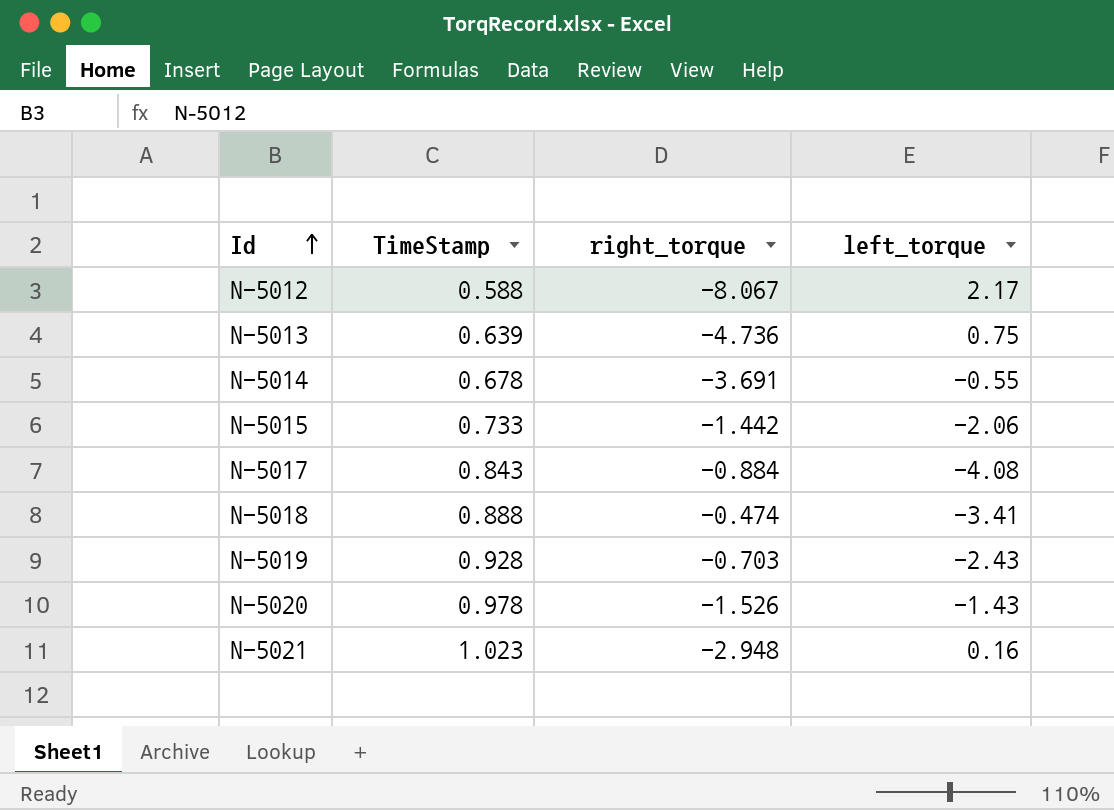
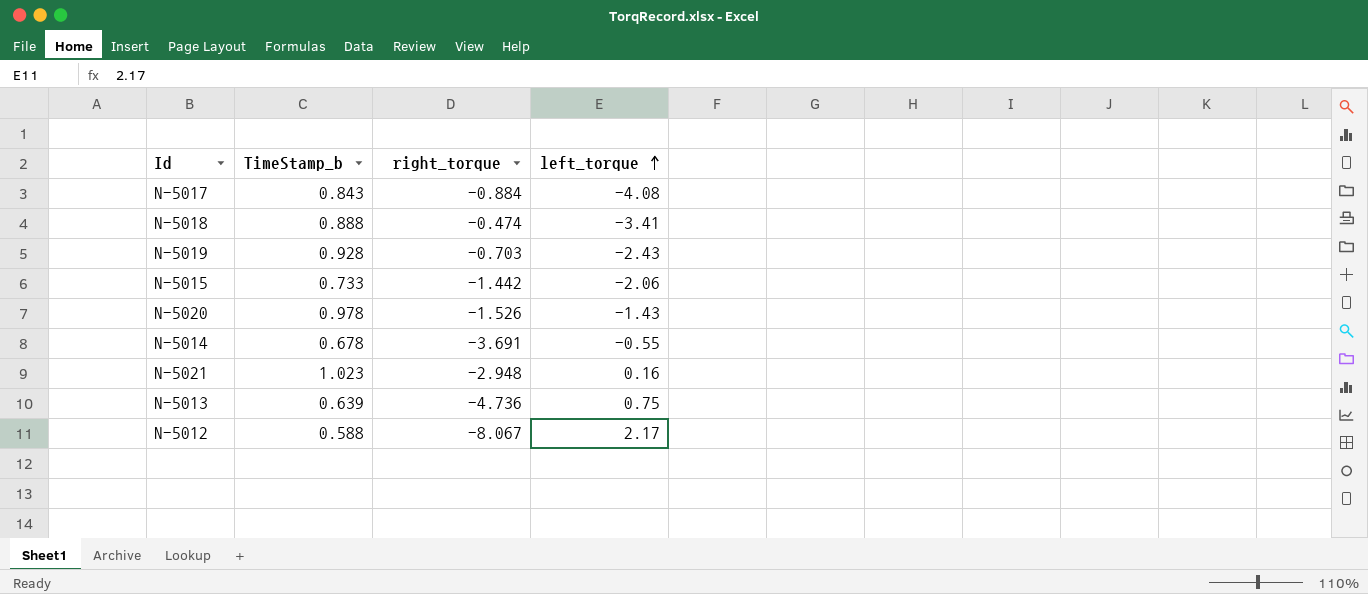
row order: Id ascending -> left_torque ascending
column name: TimeStamp -> TimeStamp_b

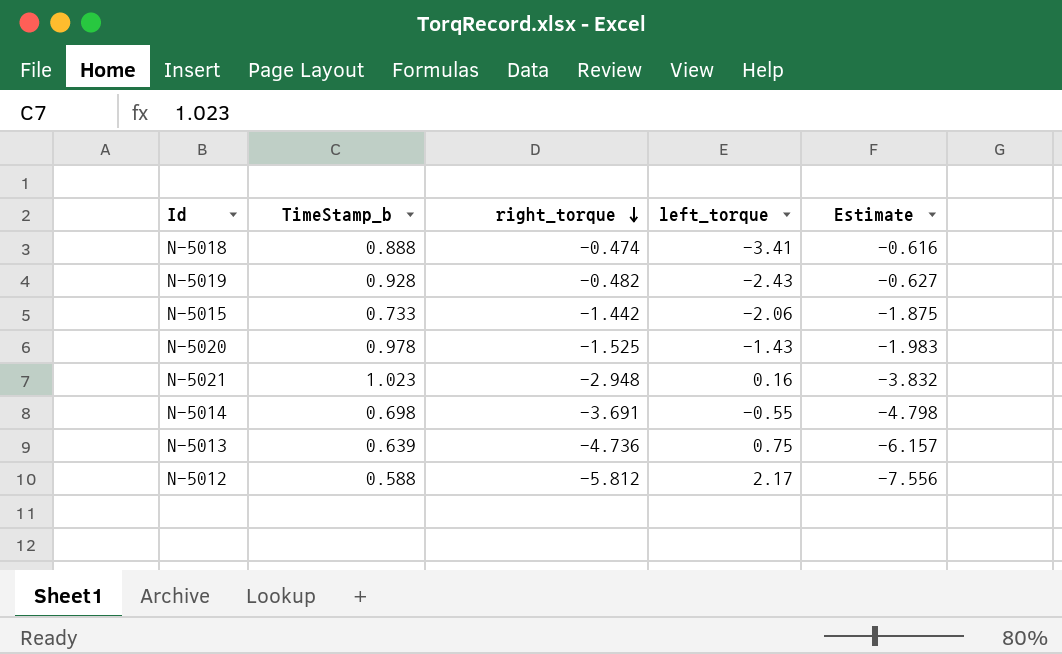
row order: left_torque ascending -> right_torque descending
column Estimate | formula: none -> [right_torque] * 1.3
row N-5017: 0.843 | -0.884 | -4.08 -> none
N-5019 | right_torque: -0.703 -> -0.482
N-5020 | right_torque: -1.526 -> -1.525
N-5014 | TimeStamp_b: 0.678 -> 0.698
N-5012 | right_torque: -8.067 -> -5.812

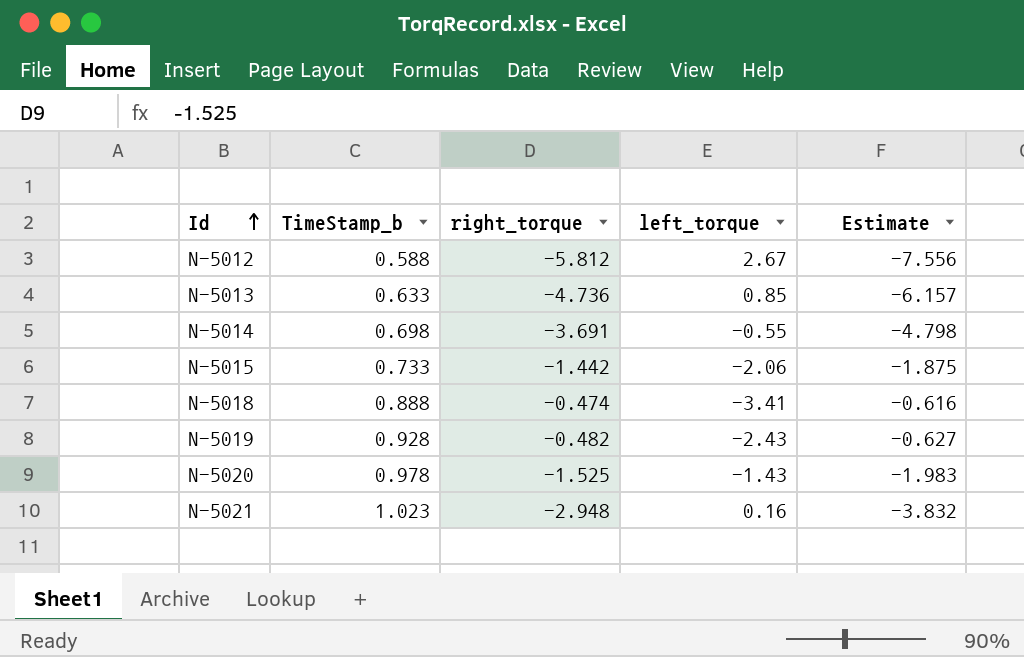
row order: right_torque descending -> Id ascending
N-5012 | left_torque: 2.17 -> 2.67
N-5013 | TimeStamp_b: 0.639 -> 0.633
N-5013 | left_torque: 0.75 -> 0.85

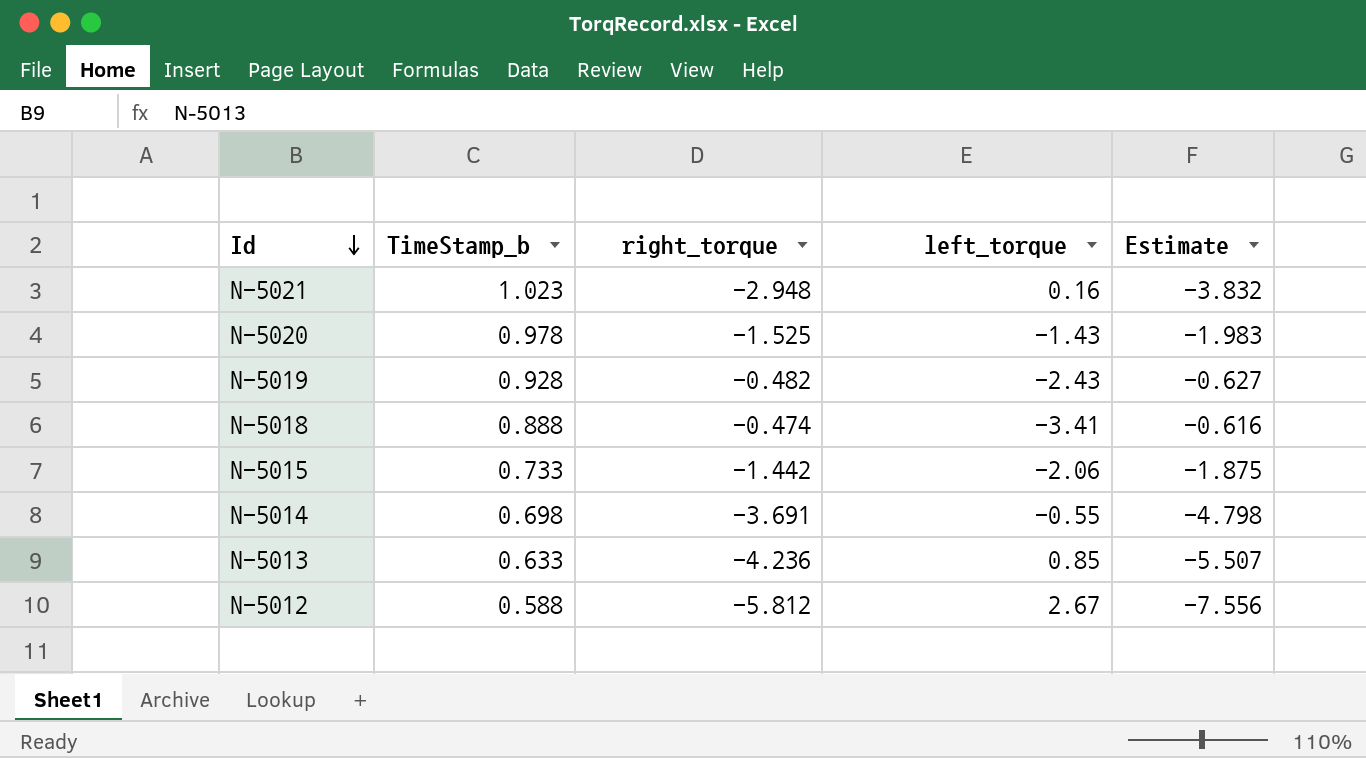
row order: Id ascending -> Id descending
N-5013 | right_torque: -4.736 -> -4.236
N-5013 | Estimate: -6.157 -> -5.507

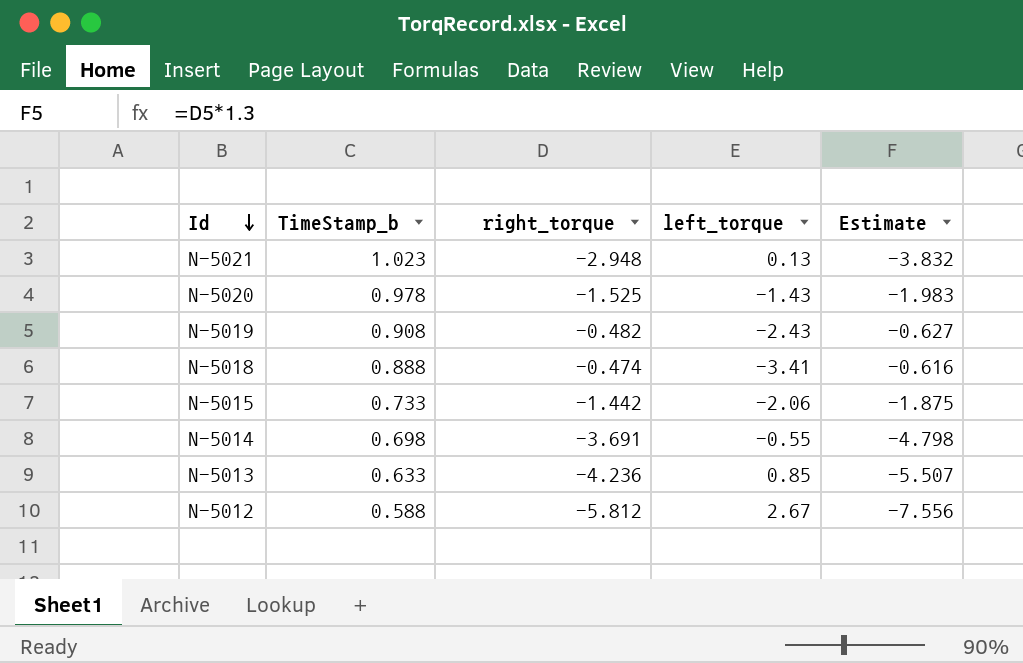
N-5021 | left_torque: 0.16 -> 0.13
N-5019 | TimeStamp_b: 0.928 -> 0.908

